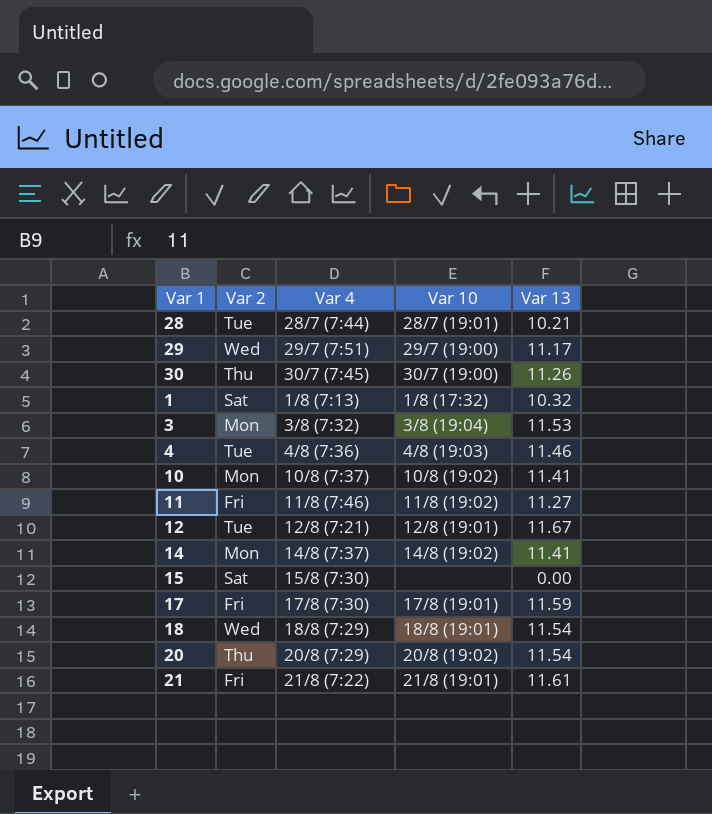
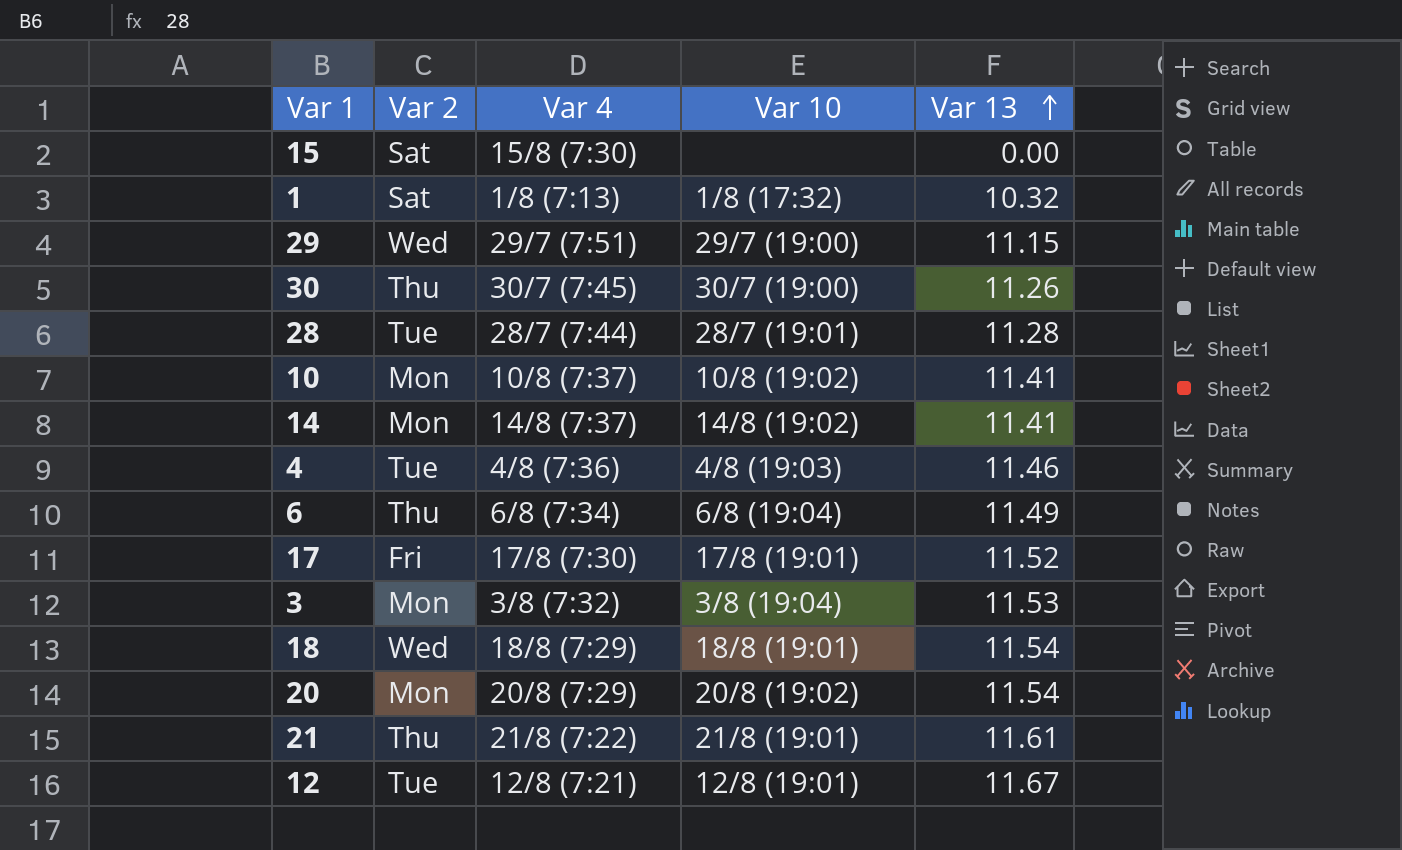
row order: none -> Var 13 ascending
row 11: Fri | 11/8 (7:46) | 11/8 (19:02) | 11.27 -> none
29 | Var 13: 11.17 -> 11.15
28 | Var 13: 10.21 -> 11.28
row 6: none -> Thu | 6/8 (7:34) | 6/8 (19:04) | 11.49
17 | Var 13: 11.59 -> 11.52
20 | Var 2: Thu -> Mon
21 | Var 2: Fri -> Thu

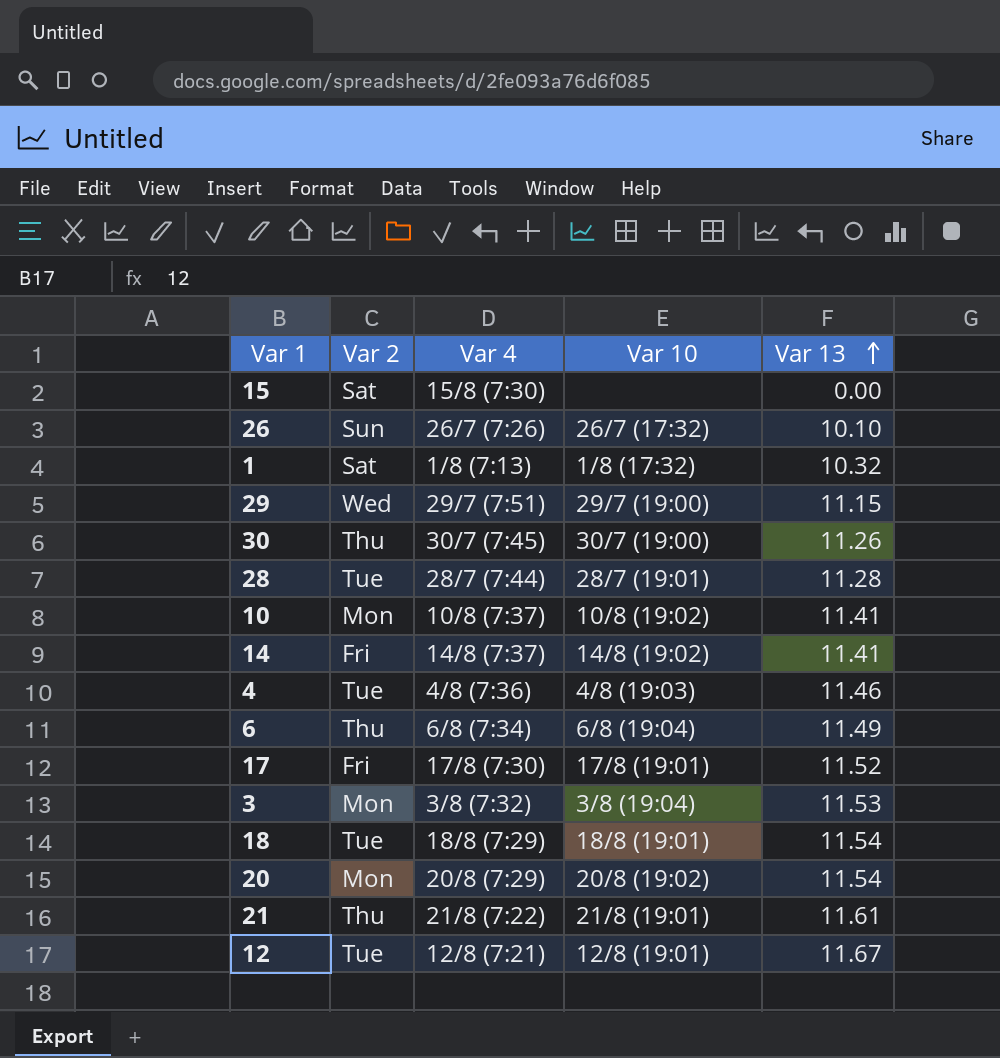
row 26: none -> Sun | 26/7 (7:26) | 26/7 (17:32) | 10.10
14 | Var 2: Mon -> Fri
18 | Var 2: Wed -> Tue

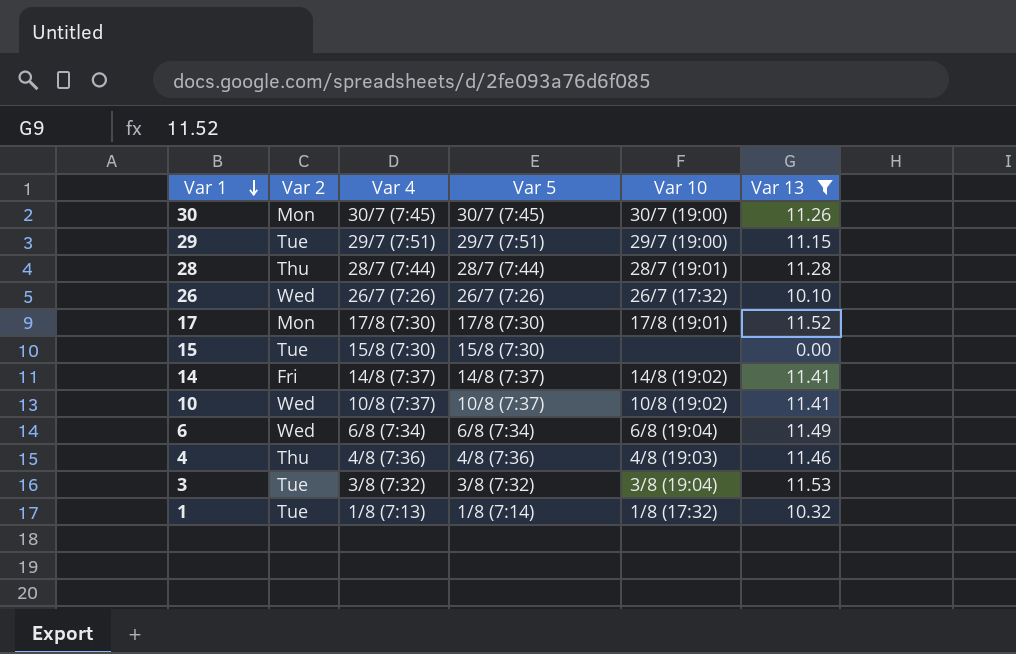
filter: none -> Var 13 <= 11.53
row order: Var 13 ascending -> Var 1 descending
column Var 5 | position: none -> 4
30 | Var 2: Thu -> Mon
29 | Var 2: Wed -> Tue
28 | Var 2: Tue -> Thu
26 | Var 2: Sun -> Wed
17 | Var 2: Fri -> Mon
15 | Var 2: Sat -> Tue
10 | Var 2: Mon -> Wed
6 | Var 2: Thu -> Wed
4 | Var 2: Tue -> Thu
3 | Var 2: Mon -> Tue
1 | Var 2: Sat -> Tue

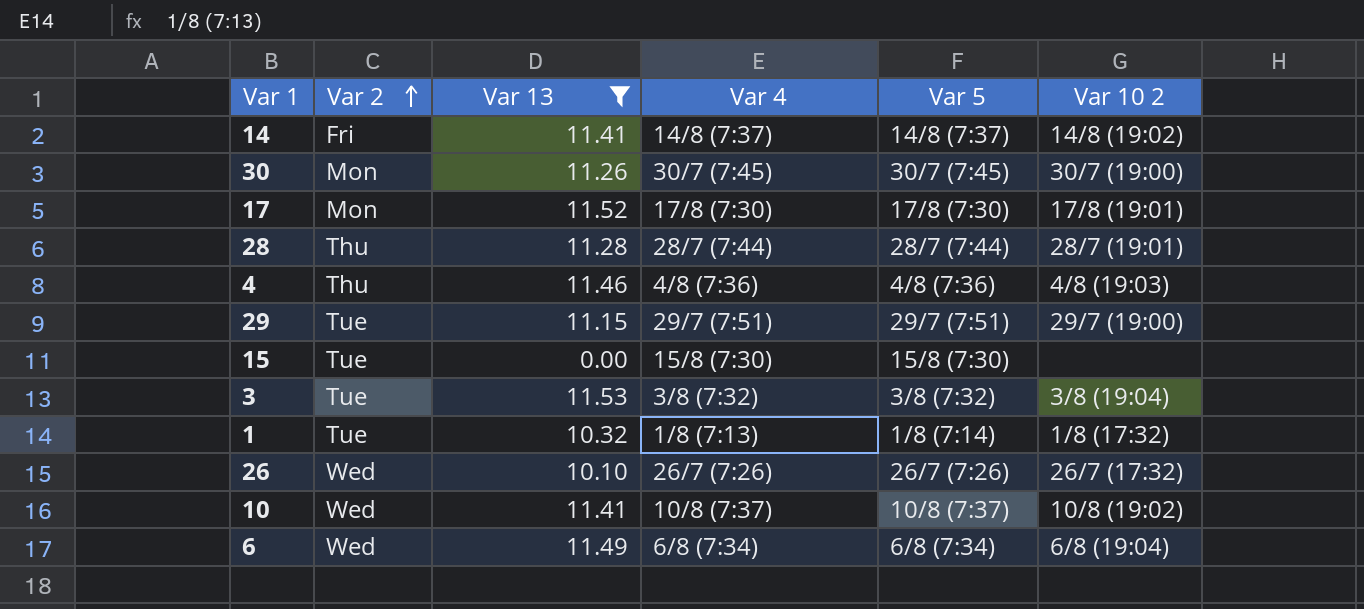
row order: Var 1 descending -> Var 2 ascending
column Var 13 | position: 6 -> 3
column name: Var 10 -> Var 10 2

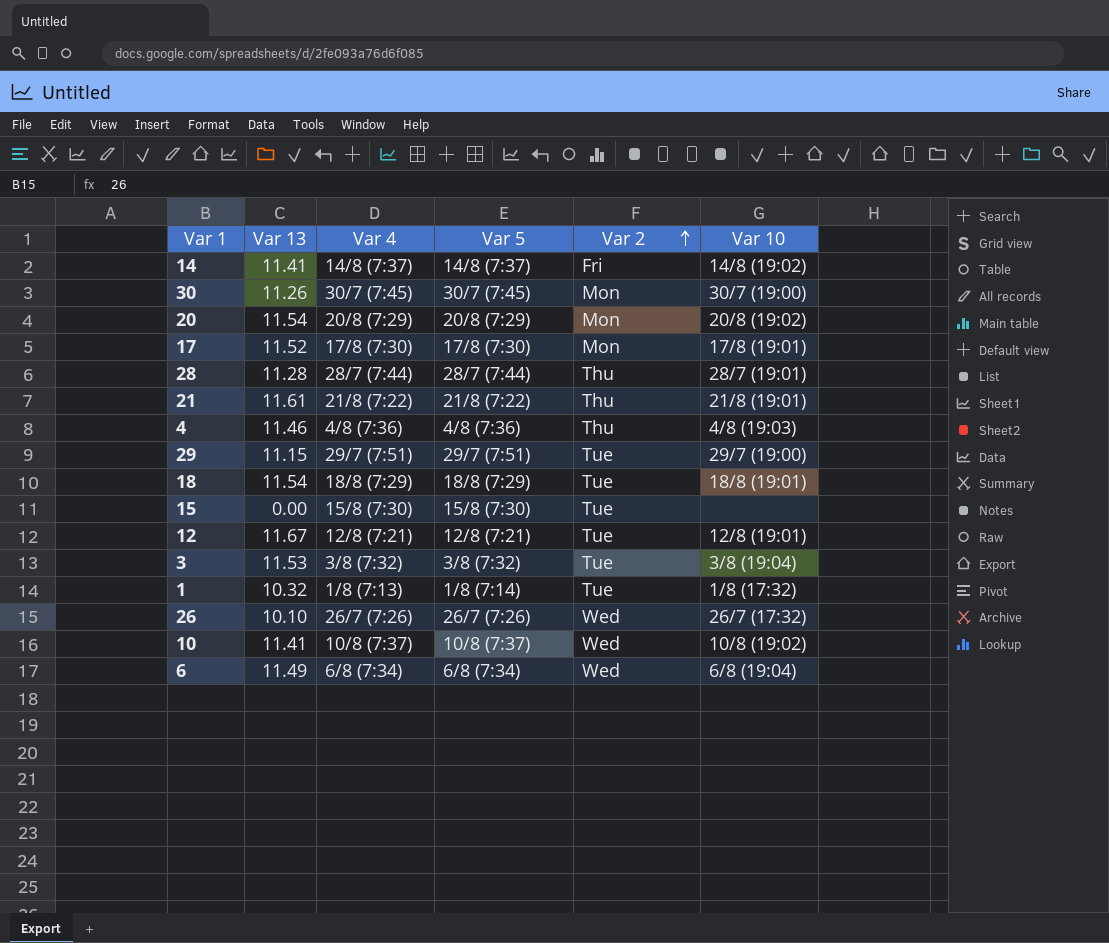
filter: Var 13 <= 11.53 -> none
column Var 2 | position: 2 -> 5
column name: Var 10 2 -> Var 10

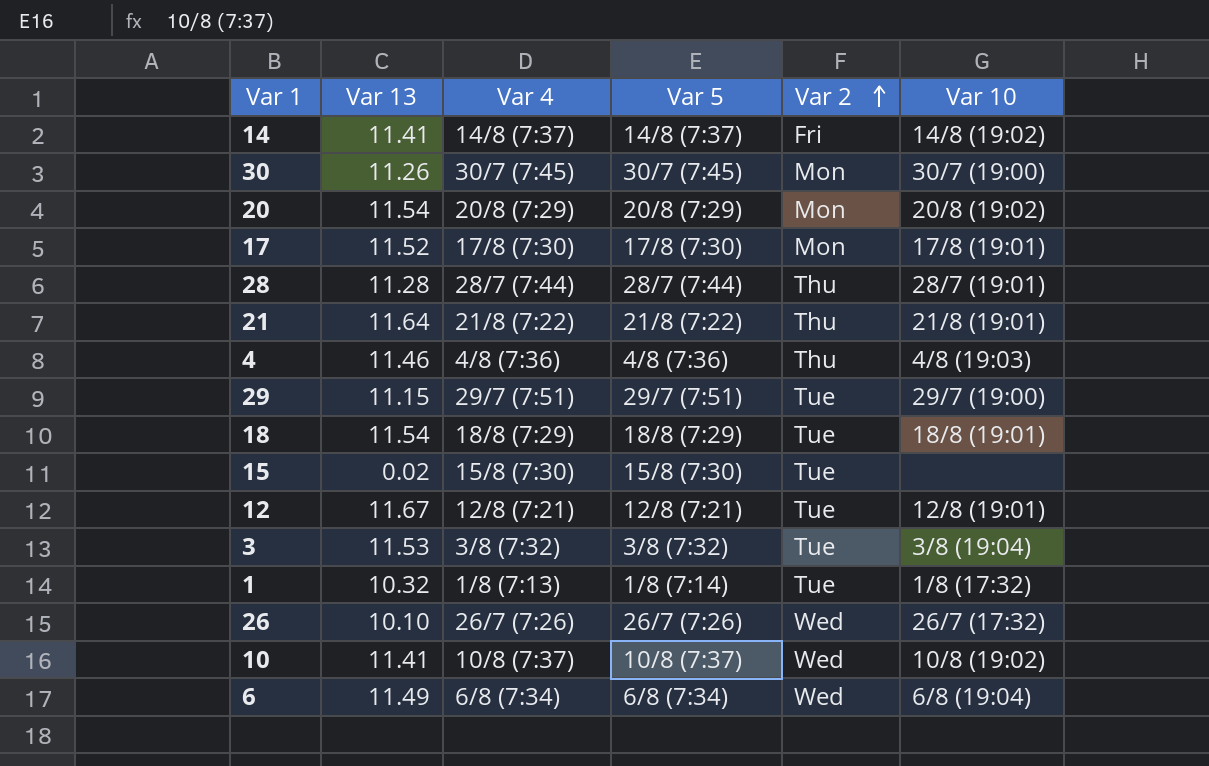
21 | Var 13: 11.61 -> 11.64
15 | Var 13: 0.00 -> 0.02

